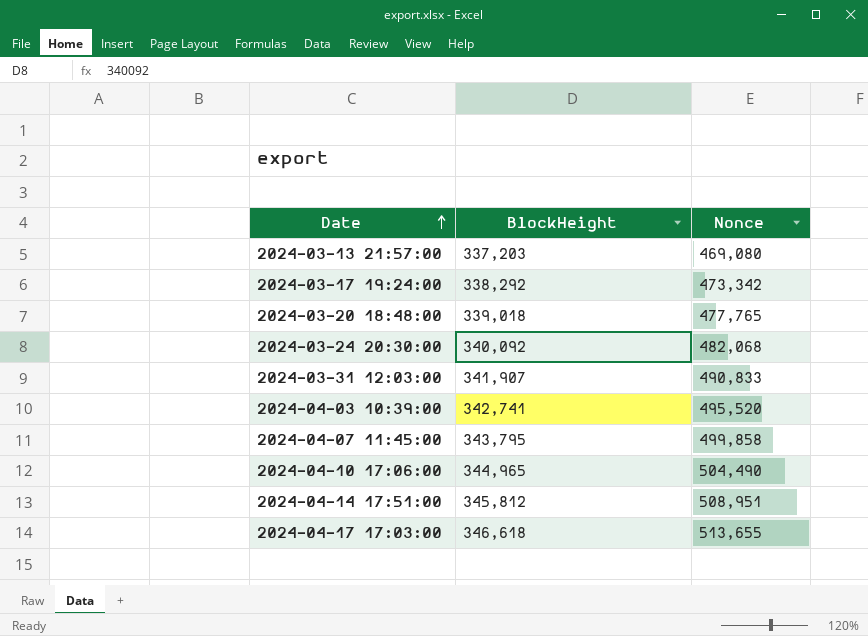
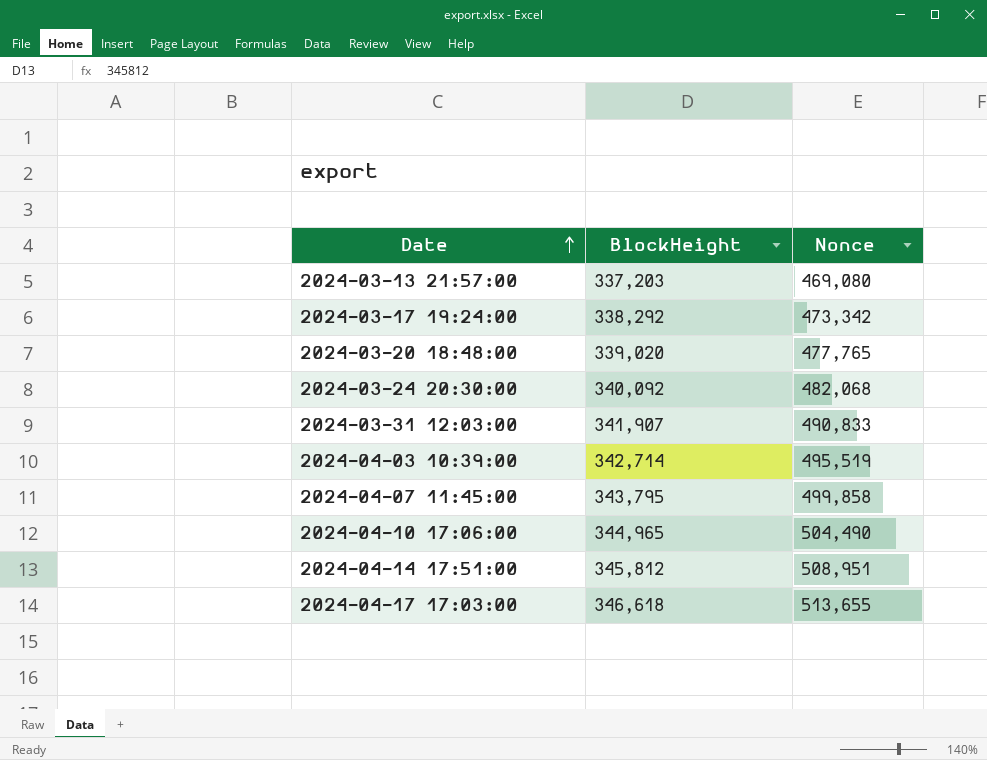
2024-03-20 18:48:00 | BlockHeight: 339,018 -> 339,020
2024-04-03 10:39:00 | BlockHeight: 342,741 -> 342,714
2024-04-03 10:39:00 | Nonce: 495,520 -> 495,519

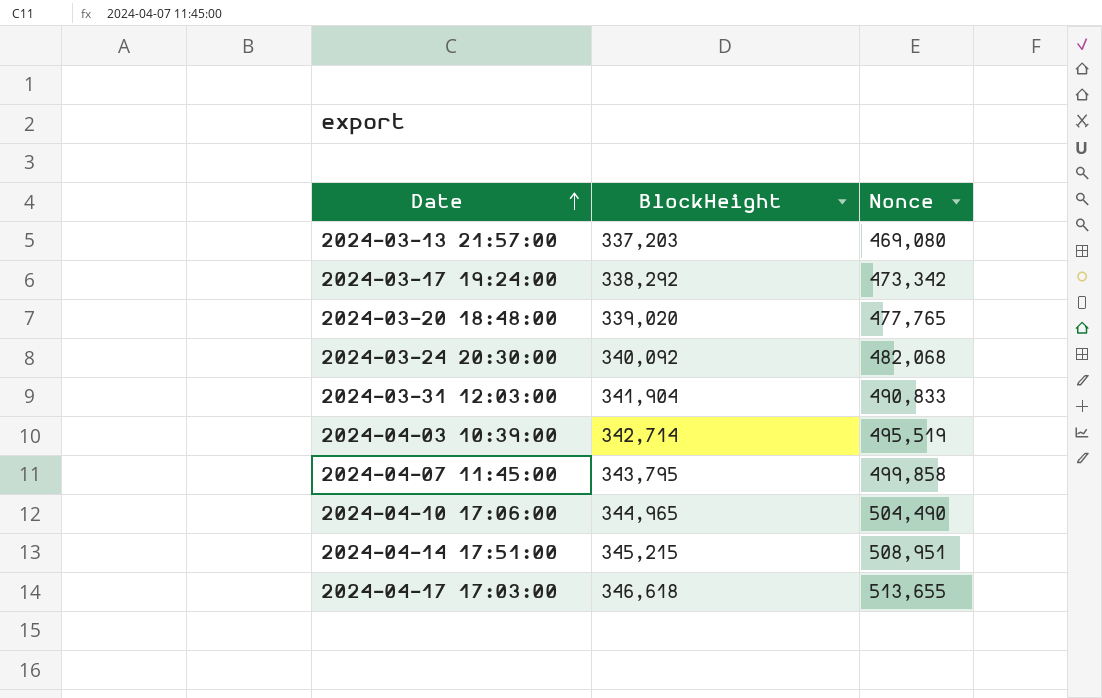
2024-03-31 12:03:00 | BlockHeight: 341,907 -> 341,904
2024-04-14 17:51:00 | BlockHeight: 345,812 -> 345,215

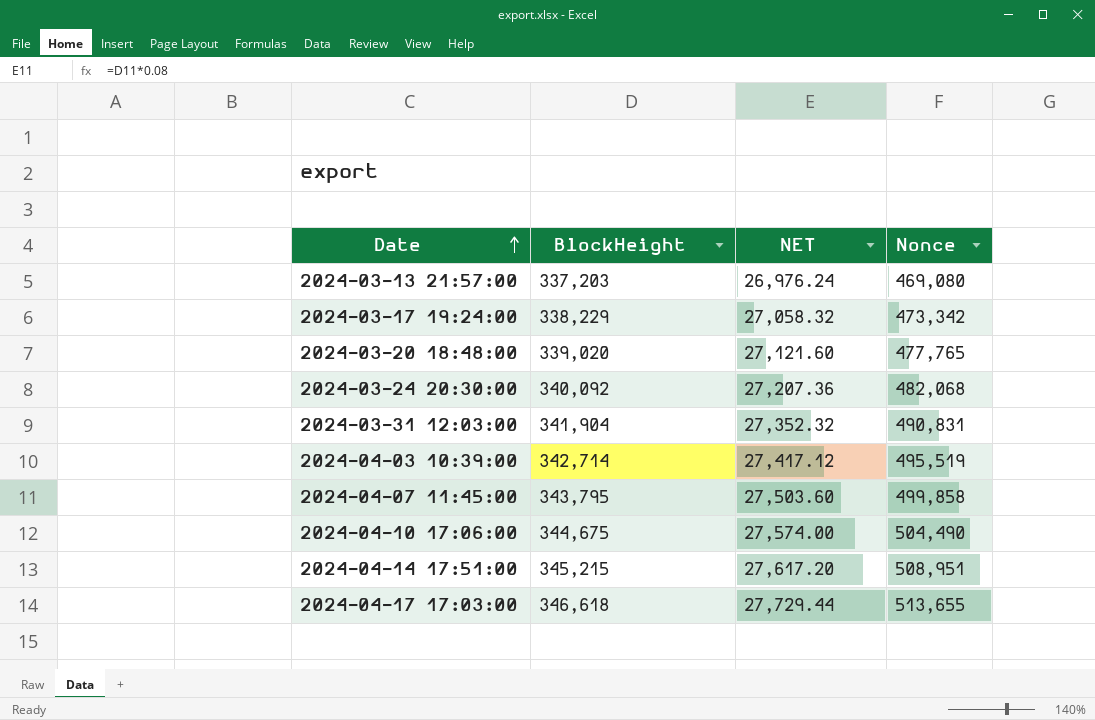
column NET | formula: none -> [BlockHeight] * 0.08
2024-03-17 19:24:00 | BlockHeight: 338,292 -> 338,229
2024-03-31 12:03:00 | Nonce: 490,833 -> 490,831
2024-04-10 17:06:00 | BlockHeight: 344,965 -> 344,675

